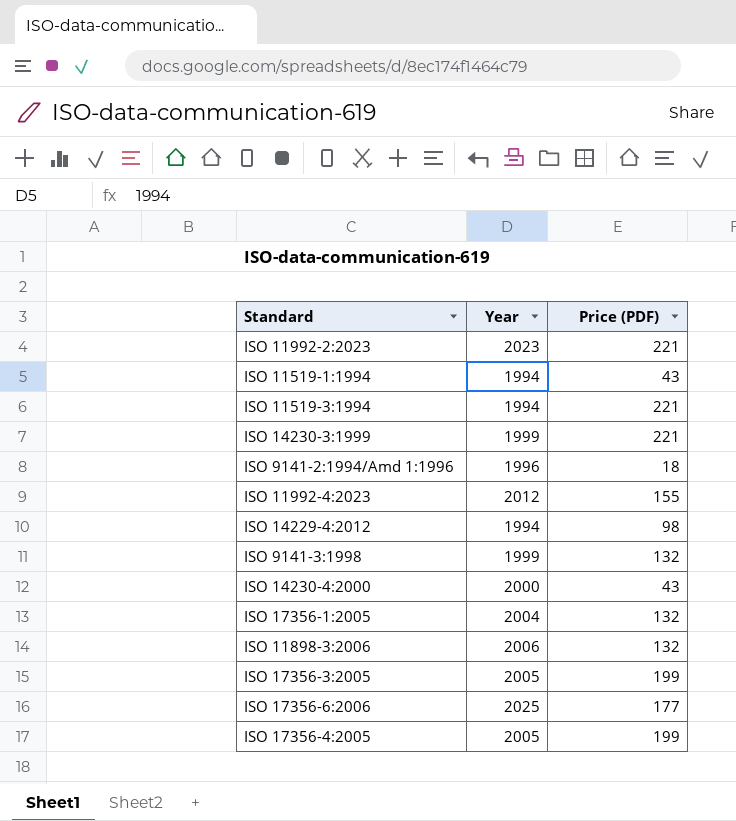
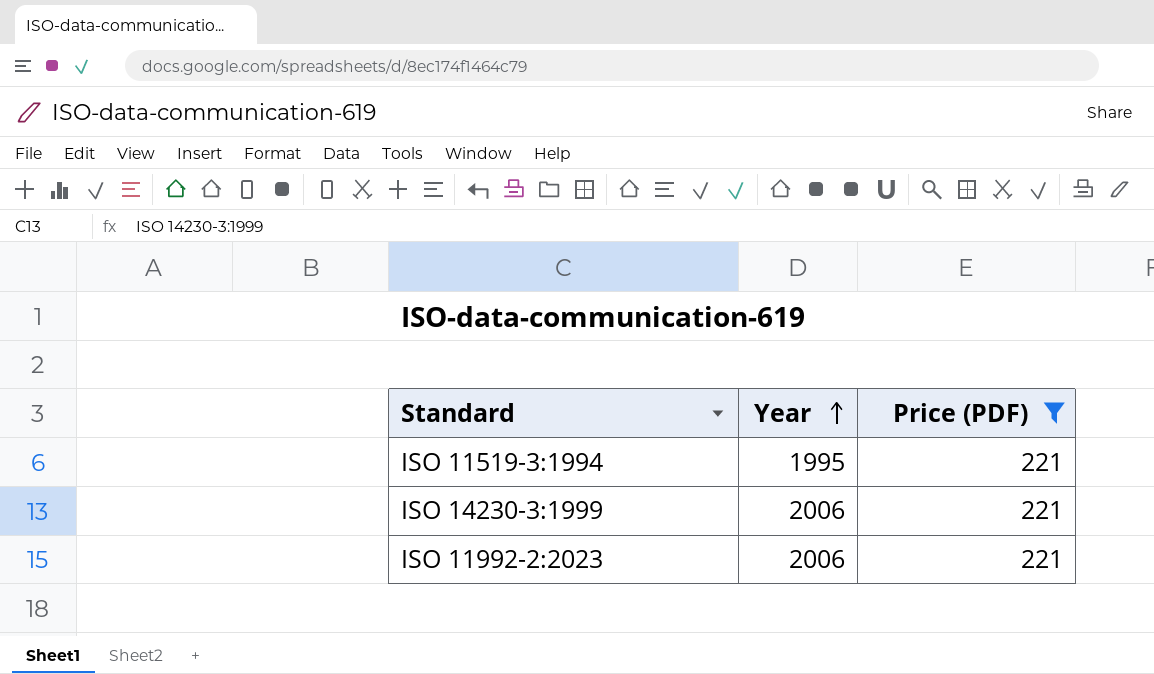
filter: none -> Price (PDF) = 221
row order: none -> Year ascending
ISO 11519-3:1994 | Year: 1994 -> 1995
ISO 14230-3:1999 | Year: 1999 -> 2006
ISO 11992-2:2023 | Year: 2023 -> 2006

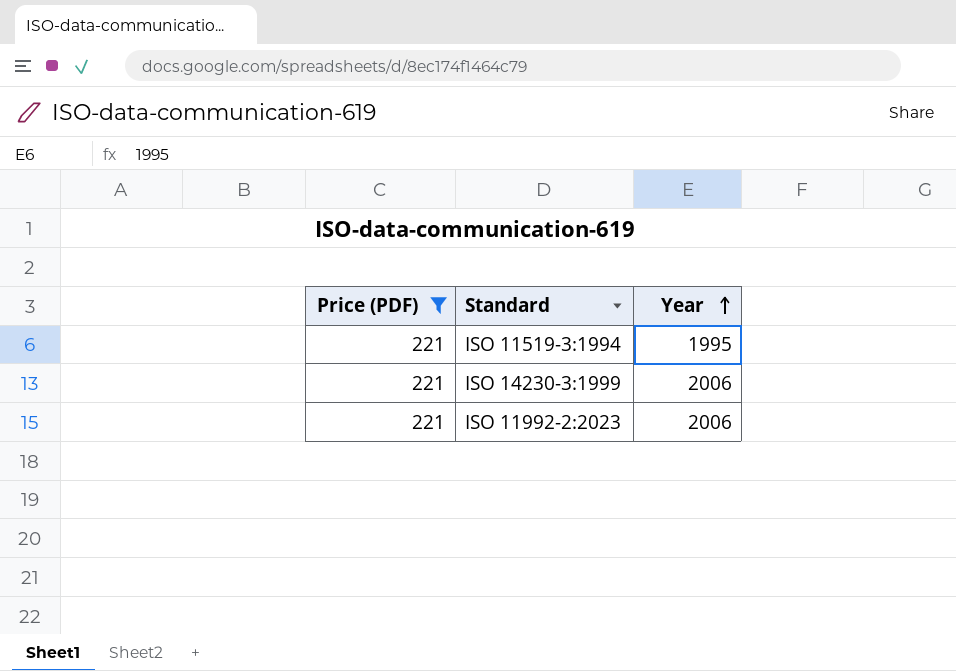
column Price (PDF) | position: 3 -> 1

